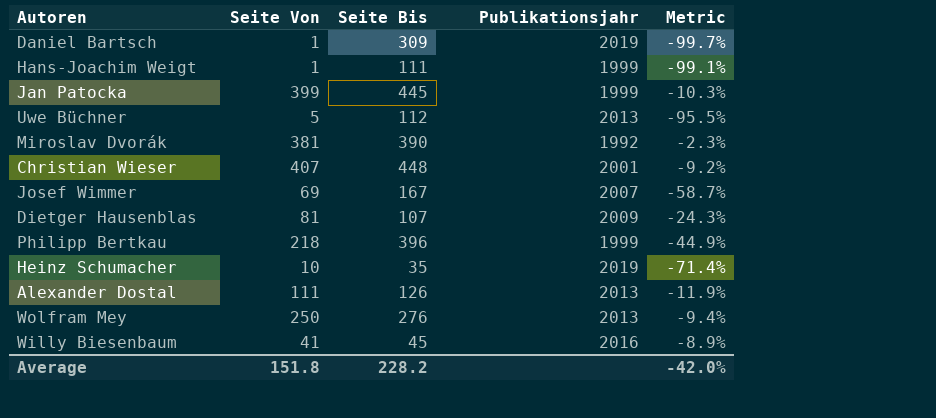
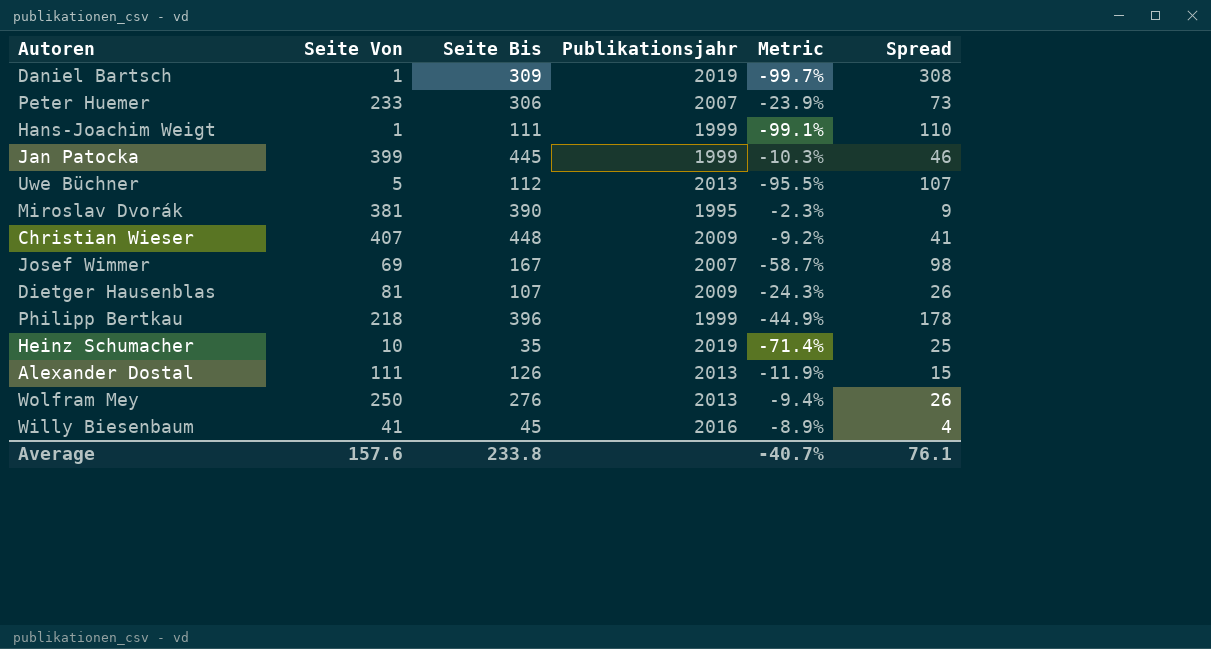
column Spread | formula: none -> [Seite Bis] - [Seite Von]
row Peter Huemer: none -> 233 | 306 | 2007 | -23.9% | 73
Miroslav Dvorák | Publikationsjahr: 1992 -> 1995
Christian Wieser | Publikationsjahr: 2001 -> 2009
Average | Seite Von: 151.8 -> 157.6
Average | Seite Bis: 228.2 -> 233.8
Average | Metric: -42.0% -> -40.7%

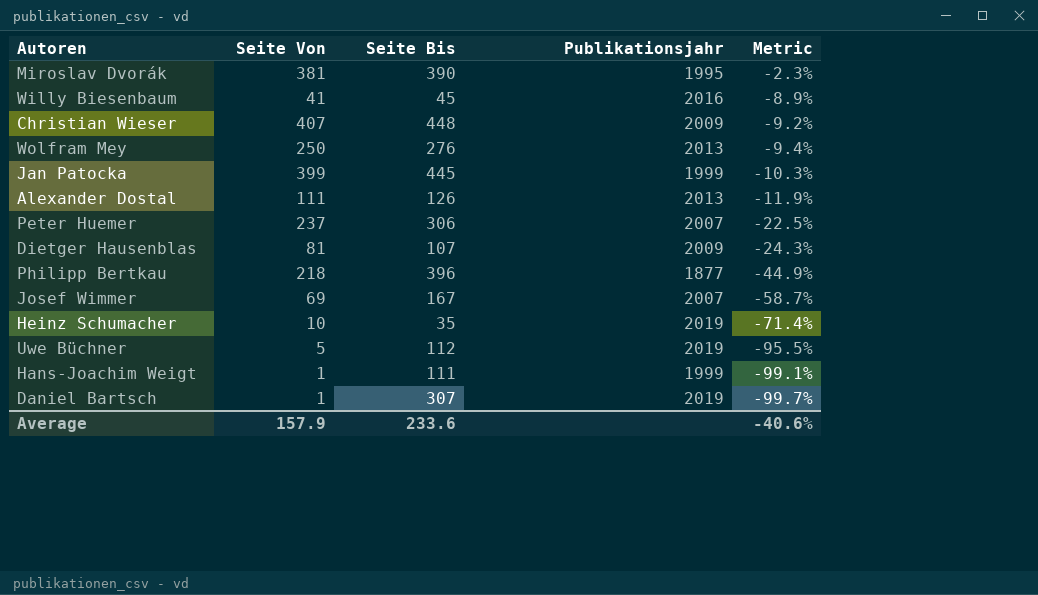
row order: none -> Metric descending
column Spread | formula: [Seite Bis] - [Seite Von] -> none
Peter Huemer | Seite Von: 233 -> 237
Peter Huemer | Metric: -23.9% -> -22.5%
Philipp Bertkau | Publikationsjahr: 1999 -> 1877
Uwe Büchner | Publikationsjahr: 2013 -> 2019
Daniel Bartsch | Seite Bis: 309 -> 307
Average | Seite Von: 157.6 -> 157.9
Average | Seite Bis: 233.8 -> 233.6
Average | Metric: -40.7% -> -40.6%

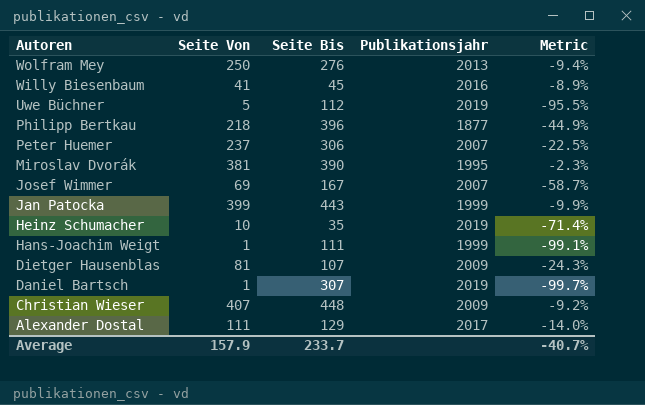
row order: Metric descending -> Autoren descending
Jan Patocka | Seite Bis: 445 -> 443
Jan Patocka | Metric: -10.3% -> -9.9%
Alexander Dostal | Seite Bis: 126 -> 129
Alexander Dostal | Publikationsjahr: 2013 -> 2017
Alexander Dostal | Metric: -11.9% -> -14.0%
Average | Seite Bis: 233.6 -> 233.7
Average | Metric: -40.6% -> -40.7%

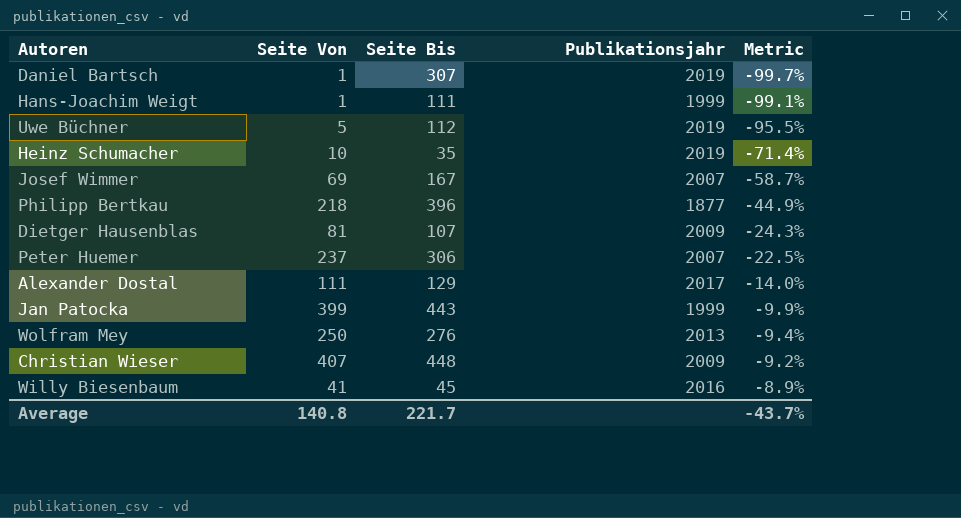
row order: Autoren descending -> Metric ascending
row Miroslav Dvorák: 381 | 390 | 1995 | -2.3% -> none
Average | Seite Von: 157.9 -> 140.8
Average | Seite Bis: 233.7 -> 221.7
Average | Metric: -40.7% -> -43.7%

